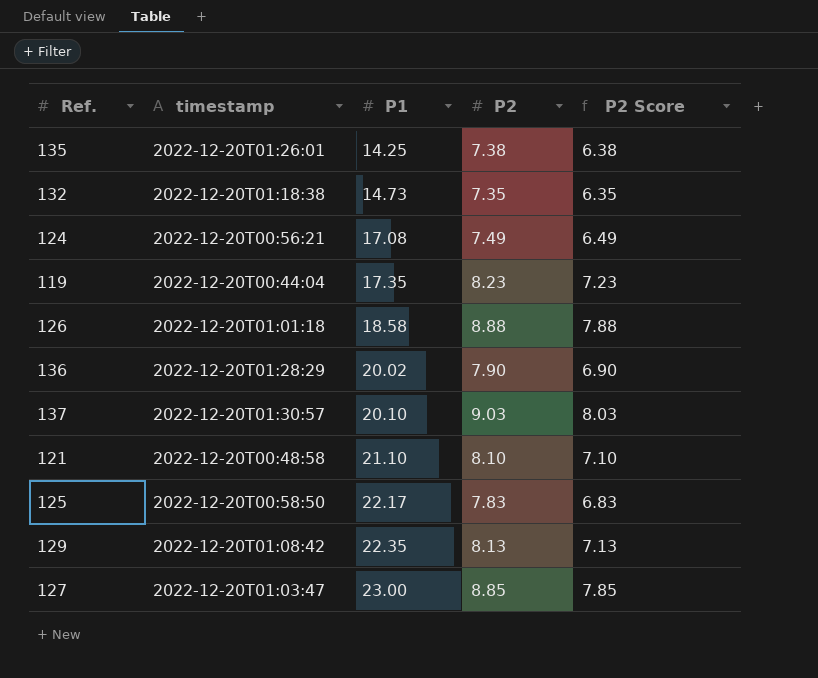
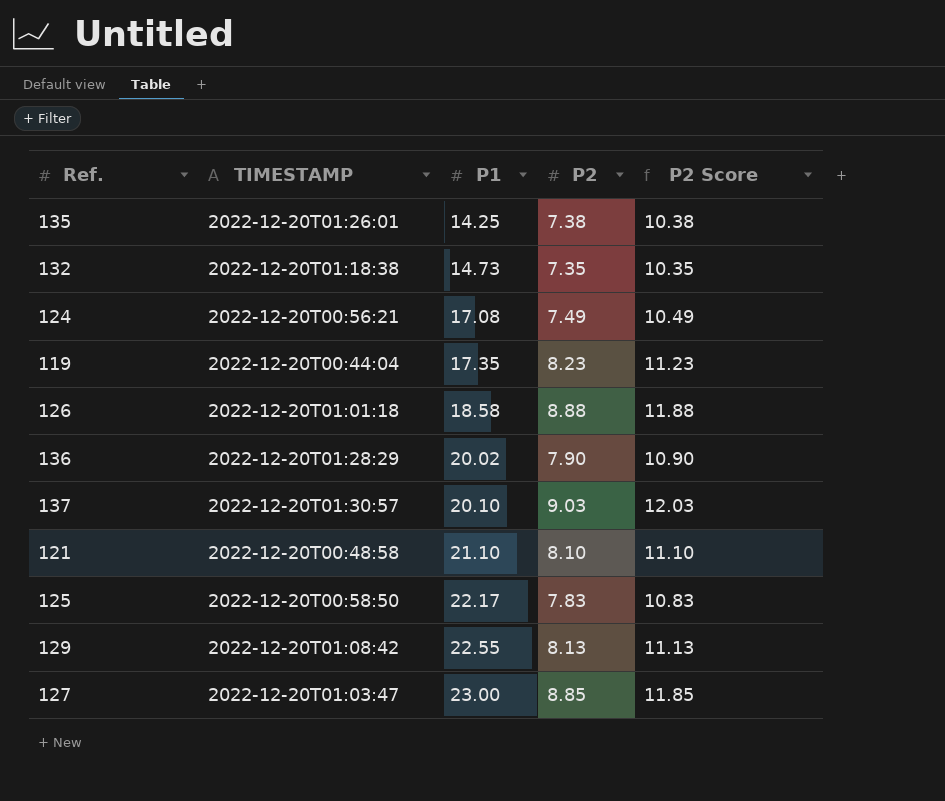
column name: timestamp -> TIMESTAMP
column P2 Score | formula: [P2] - 1 -> [P2] + 3
129 | P1: 22.35 -> 22.55

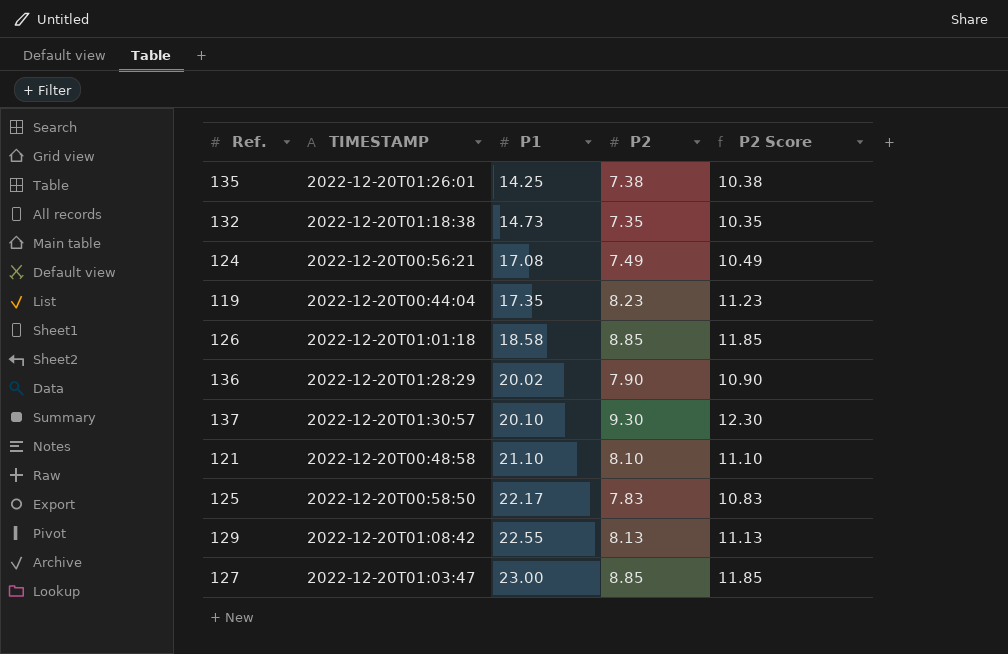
126 | P2: 8.88 -> 8.85
126 | P2 Score: 11.88 -> 11.85
137 | P2: 9.03 -> 9.30
137 | P2 Score: 12.03 -> 12.30

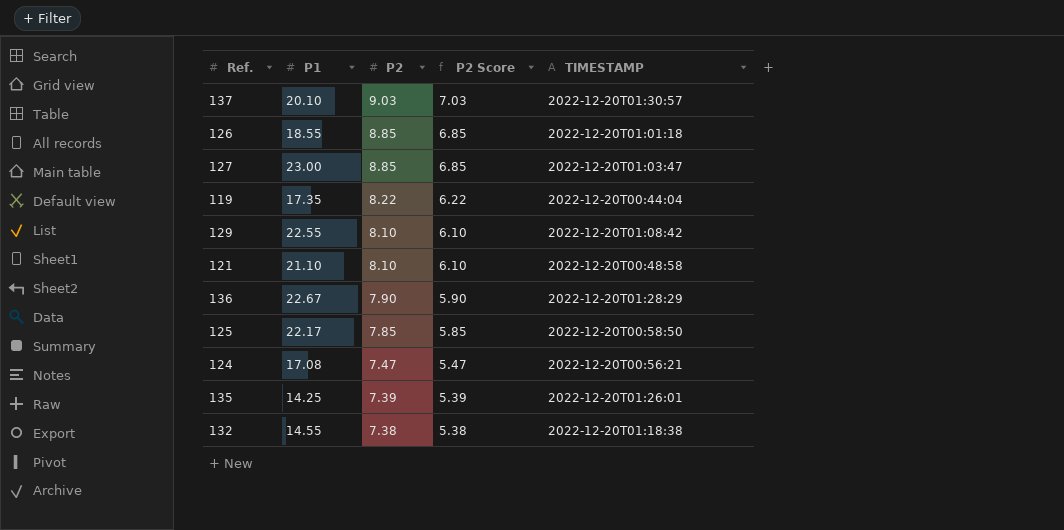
row order: P1 ascending -> P2 descending
column P2 Score | formula: [P2] + 3 -> [P2] - 2
column TIMESTAMP | position: 2 -> 5
137 | P2: 9.30 -> 9.03
126 | P1: 18.58 -> 18.55
119 | P2: 8.23 -> 8.22
129 | P2: 8.13 -> 8.10
136 | P1: 20.02 -> 22.67
125 | P2: 7.83 -> 7.85
124 | P2: 7.49 -> 7.47
135 | P2: 7.38 -> 7.39
132 | P1: 14.73 -> 14.55
132 | P2: 7.35 -> 7.38

